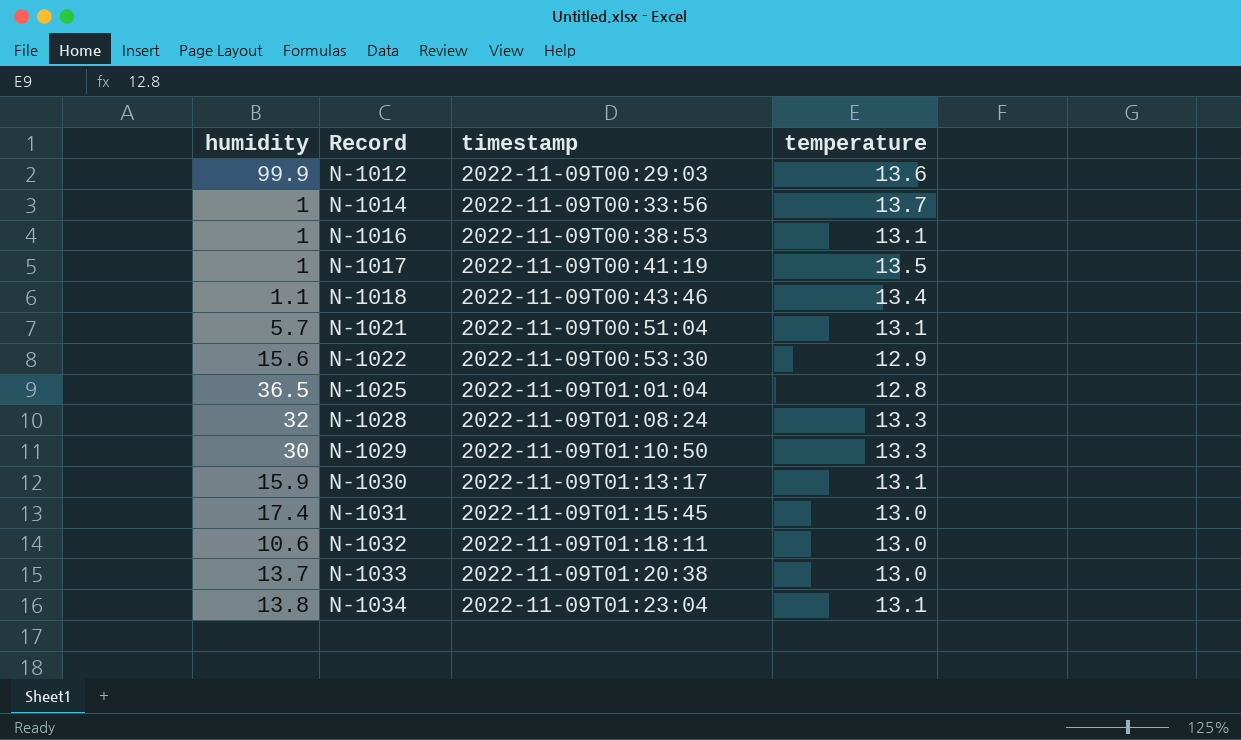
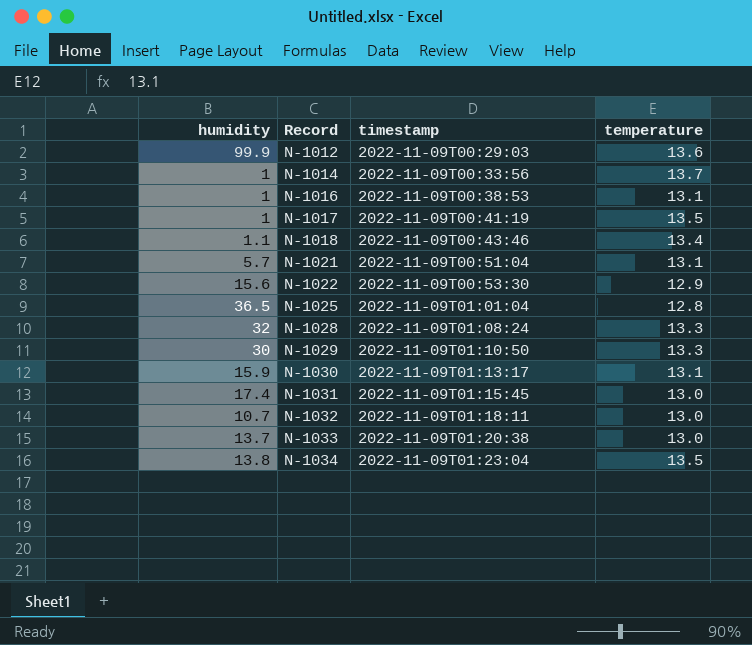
N-1032 | humidity: 10.6 -> 10.7
N-1034 | temperature: 13.1 -> 13.5

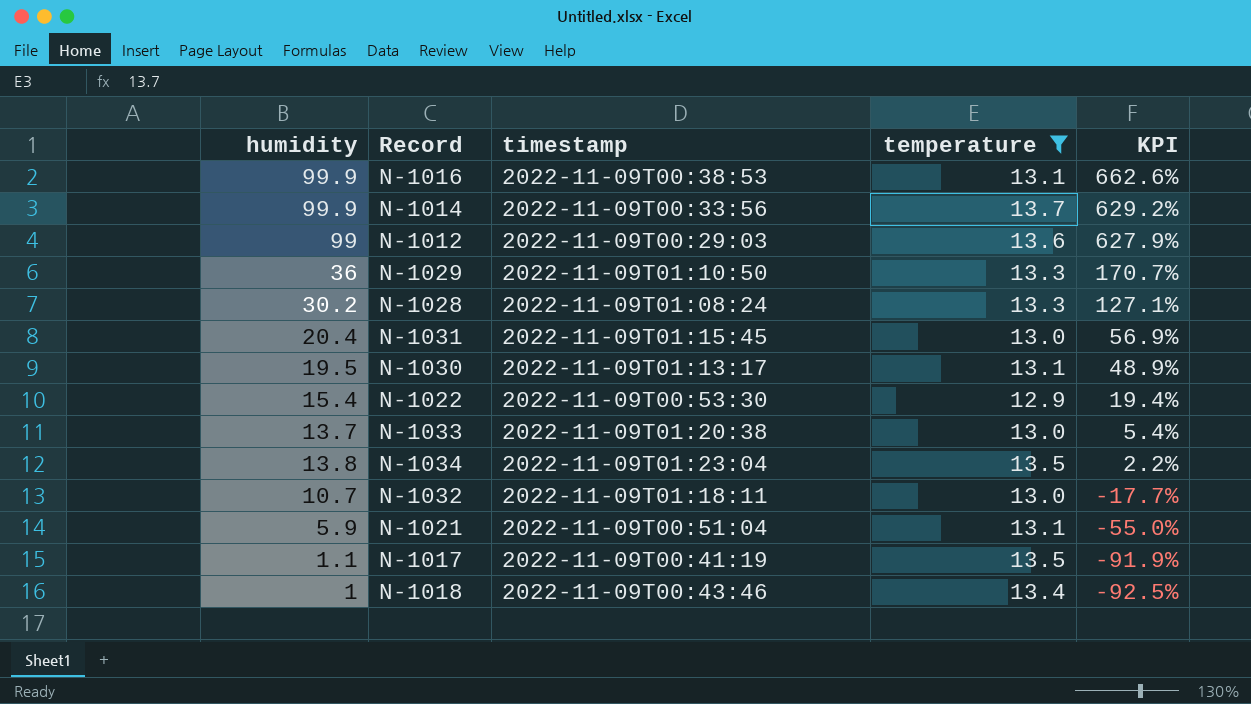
filter: none -> temperature != 12.8
row order: Record ascending -> KPI descending
column KPI | formula: none -> ([humidity] - [temperature]) / [temperature]
N-1016 | humidity: 1 -> 99.9
N-1014 | humidity: 1 -> 99.9
N-1012 | humidity: 99.9 -> 99
N-1029 | humidity: 30 -> 36
N-1028 | humidity: 32 -> 30.2
N-1031 | humidity: 17.4 -> 20.4
N-1030 | humidity: 15.9 -> 19.5
N-1022 | humidity: 15.6 -> 15.4
N-1021 | humidity: 5.7 -> 5.9
N-1017 | humidity: 1 -> 1.1
N-1018 | humidity: 1.1 -> 1

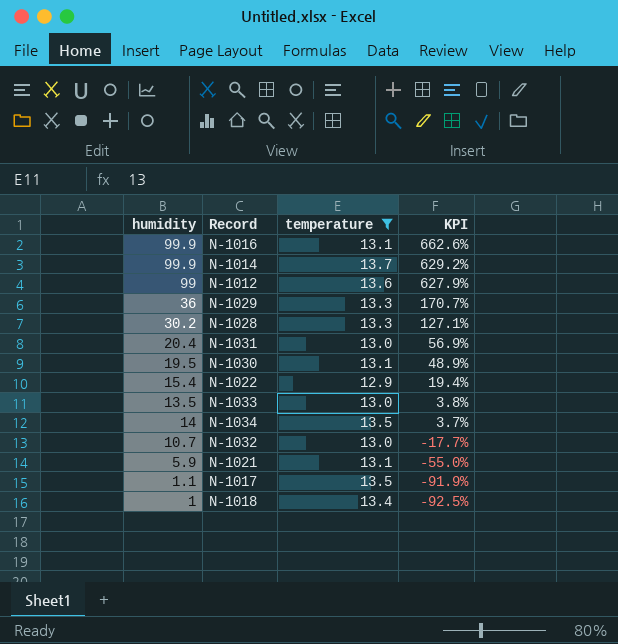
column timestamp | position: 3 -> none
N-1033 | humidity: 13.7 -> 13.5
N-1033 | KPI: 5.4% -> 3.8%
N-1034 | humidity: 13.8 -> 14
N-1034 | KPI: 2.2% -> 3.7%

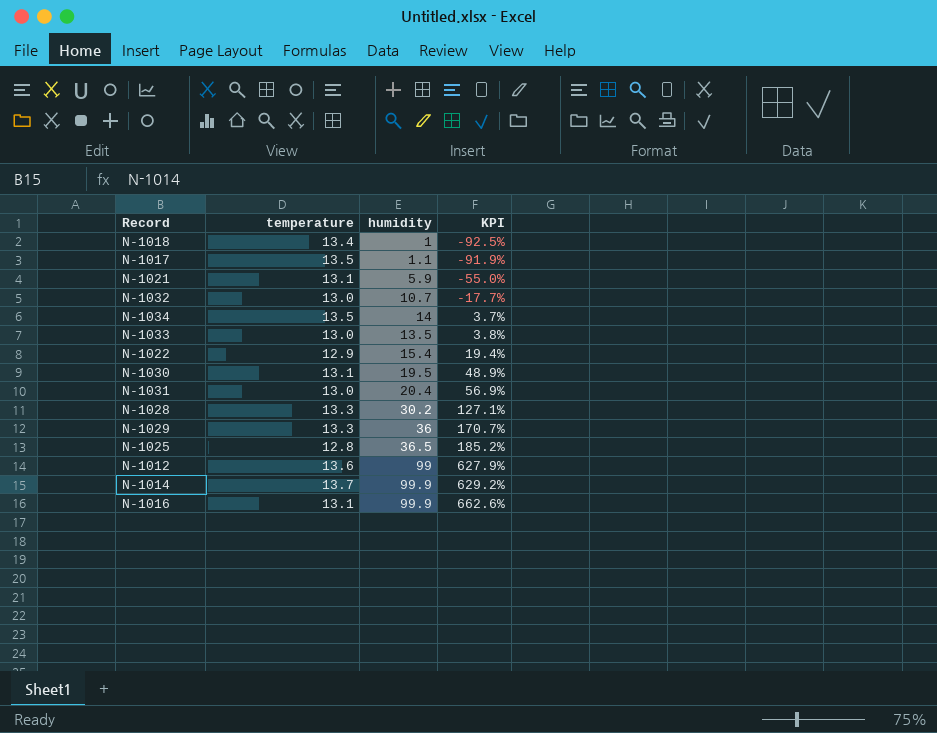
filter: temperature != 12.8 -> none
row order: KPI descending -> KPI ascending
column humidity | position: 1 -> 3

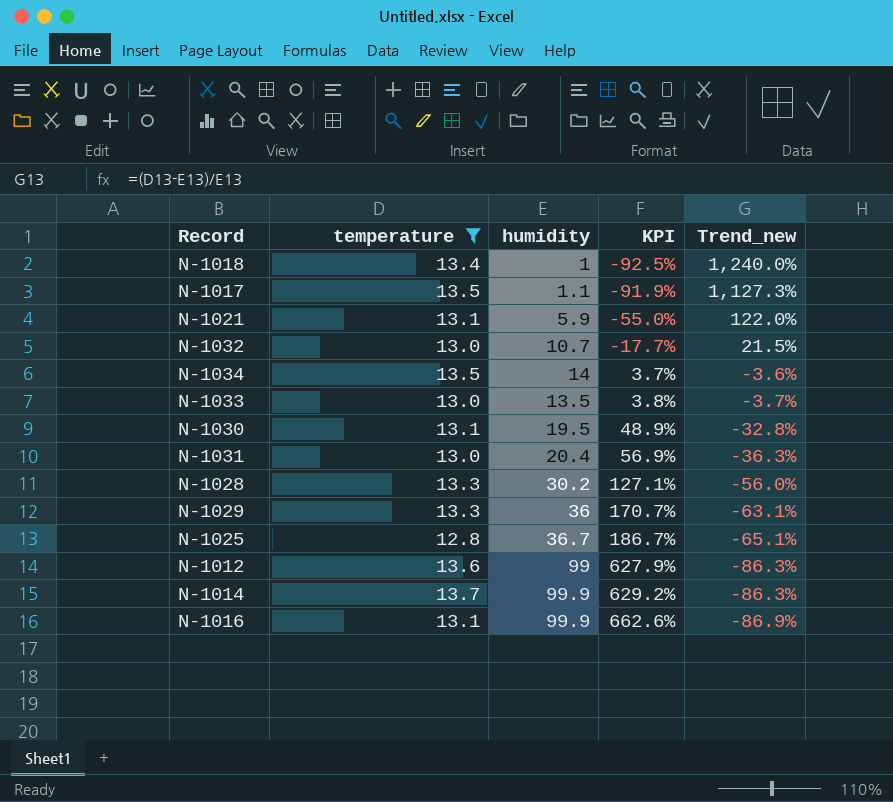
filter: none -> temperature != 12.9
column Trend_new | formula: none -> ([temperature] - [humidity]) / [humidity]
N-1025 | humidity: 36.5 -> 36.7
N-1025 | KPI: 185.2% -> 186.7%

